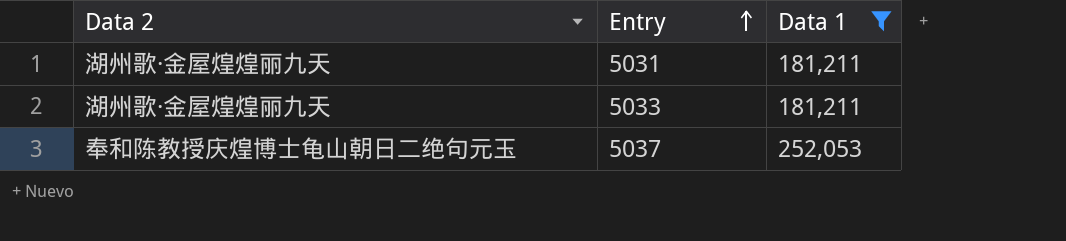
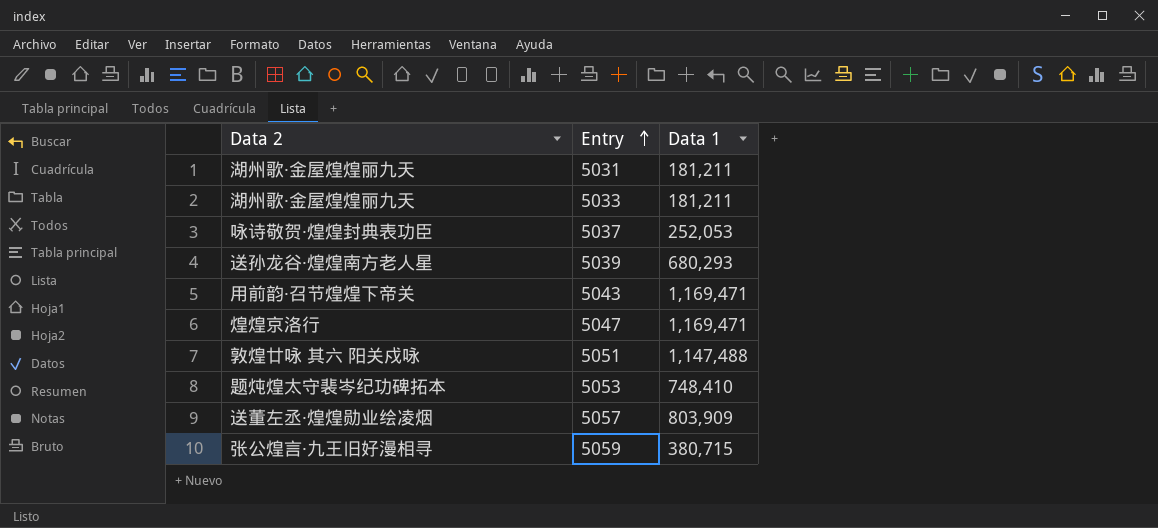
filter: Data 1 <= 252,053 -> none
5037 | Data 2: 奉和陈教授庆煌博士龟山朝日二绝句元玉 -> 咏诗敬贺·煌煌封典表功臣

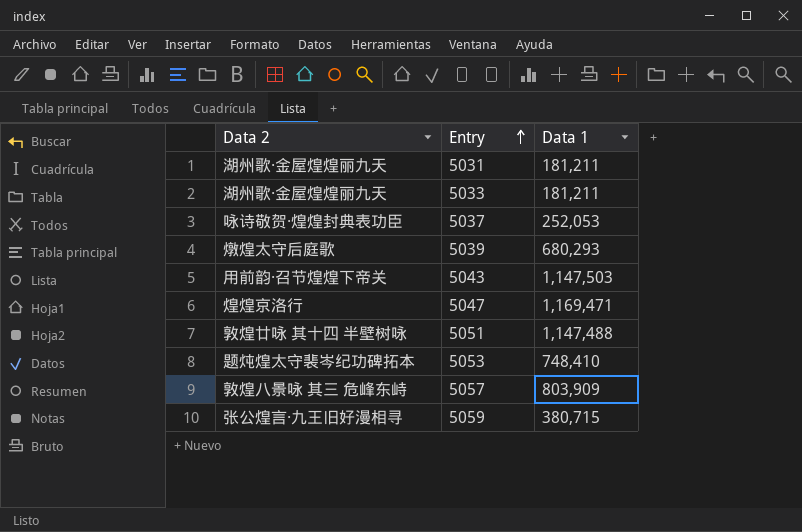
5039 | Data 2: 送孙龙谷·煌煌南方老人星 -> 燉煌太守后庭歌
5043 | Data 1: 1,169,471 -> 1,147,503
5051 | Data 2: 敦煌廿咏 其六 阳关戍咏 -> 敦煌廿咏 其十四 半壁树咏
5057 | Data 2: 送董左丞·煌煌勋业绘凌烟 -> 敦煌八景咏 其三 危峰东峙

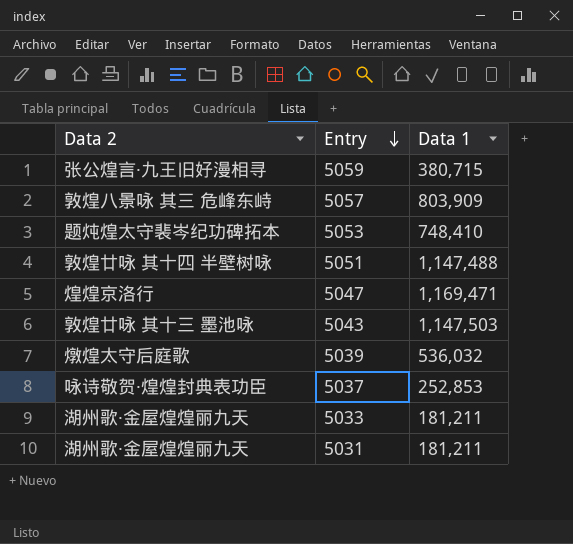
row order: Entry ascending -> Entry descending
5043 | Data 2: 用前韵·召节煌煌下帝关 -> 敦煌廿咏 其十三 墨池咏
5039 | Data 1: 680,293 -> 536,032
5037 | Data 1: 252,053 -> 252,853

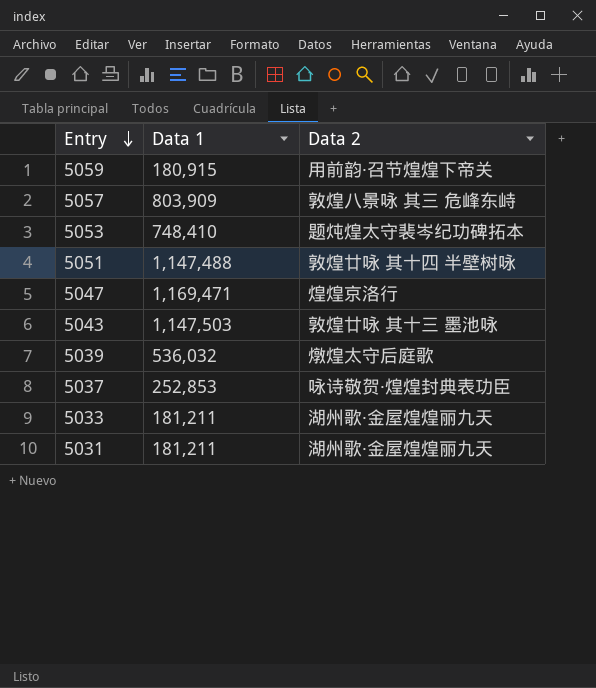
column Data 2 | position: 1 -> 3
5059 | Data 1: 380,715 -> 180,915
5059 | Data 2: 张公煌言·九王旧好漫相寻 -> 用前韵·召节煌煌下帝关

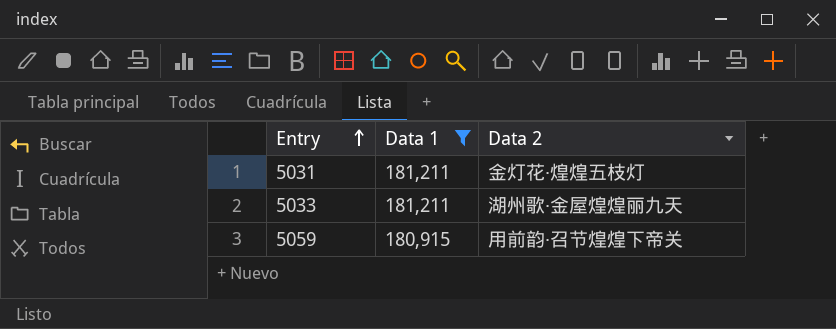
filter: none -> Data 1 <= 181,211
row order: Entry descending -> Entry ascending
5031 | Data 2: 湖州歌·金屋煌煌丽九天 -> 金灯花·煌煌五枝灯

